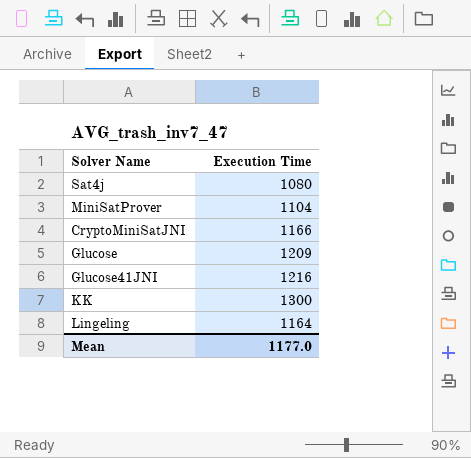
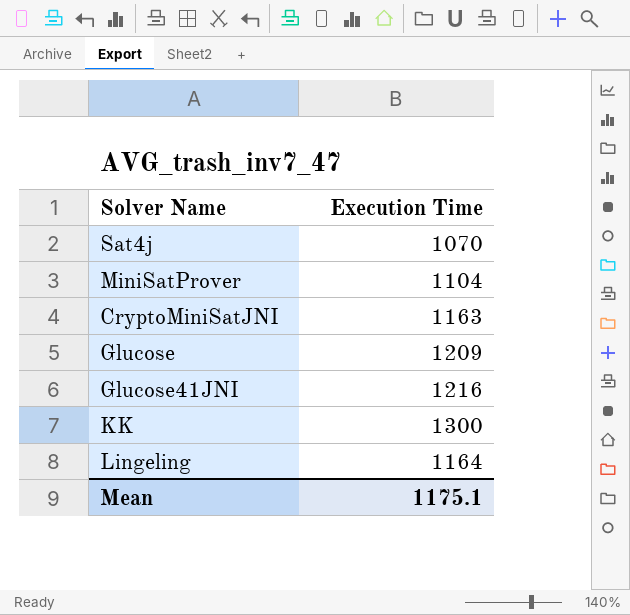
Sat4j | Execution Time: 1080 -> 1070
CryptoMiniSatJNI | Execution Time: 1166 -> 1163
Mean | Execution Time: 1177.0 -> 1175.1

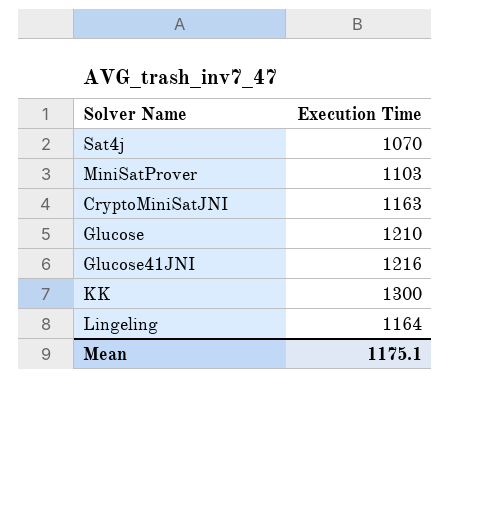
MiniSatProver | Execution Time: 1104 -> 1103
Glucose | Execution Time: 1209 -> 1210

